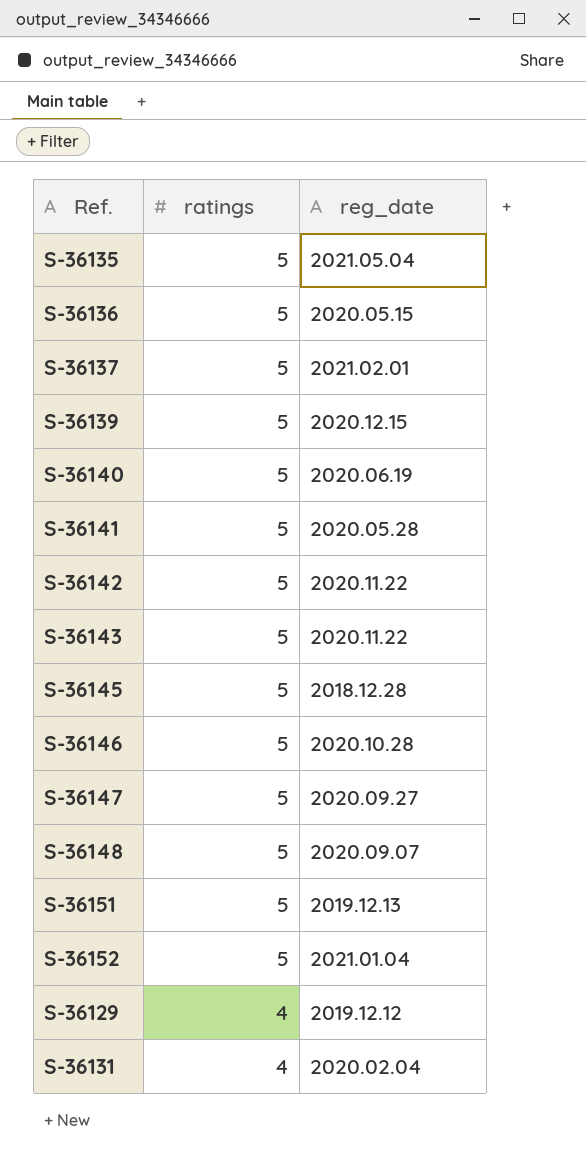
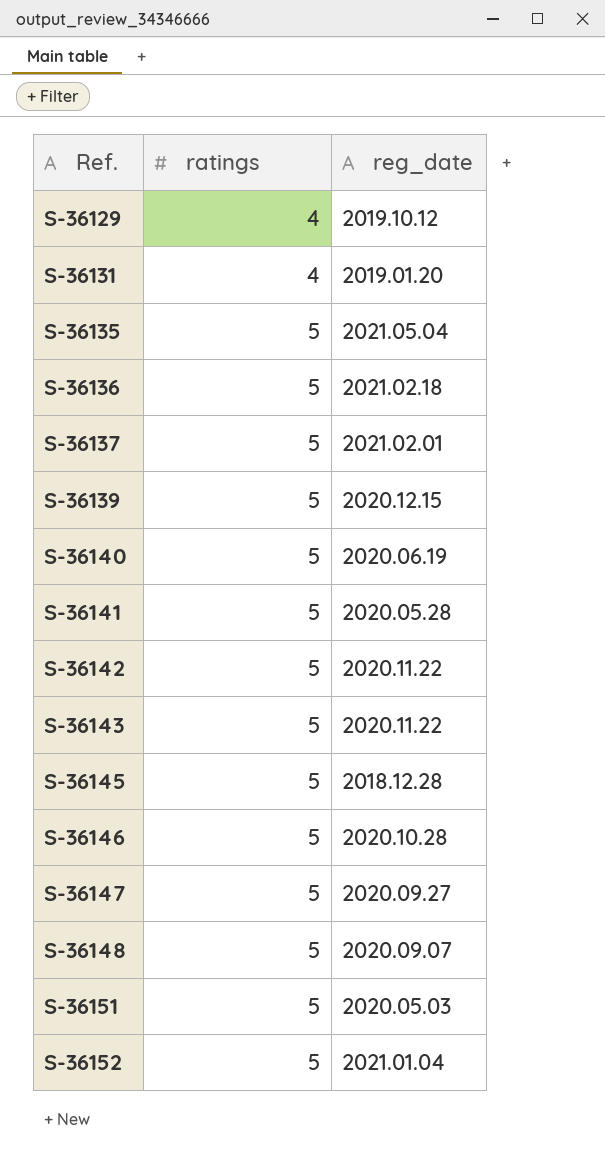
row order: ratings descending -> Ref. ascending
S-36129 | reg_date: 2019.12.12 -> 2019.10.12
S-36131 | reg_date: 2020.02.04 -> 2019.01.20
S-36136 | reg_date: 2020.05.15 -> 2021.02.18
S-36151 | reg_date: 2019.12.13 -> 2020.05.03

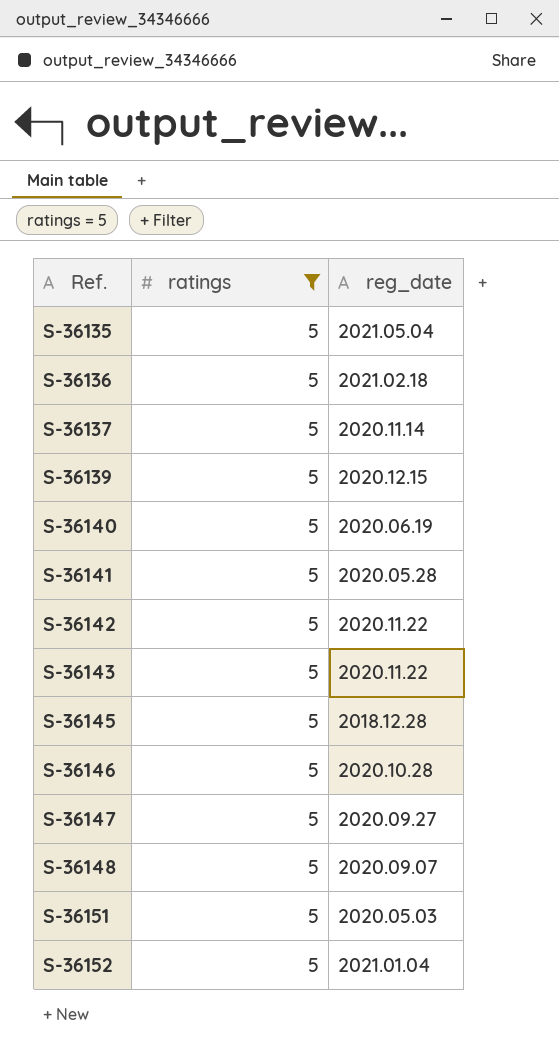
filter: none -> ratings = 5
S-36137 | reg_date: 2021.02.01 -> 2020.11.14

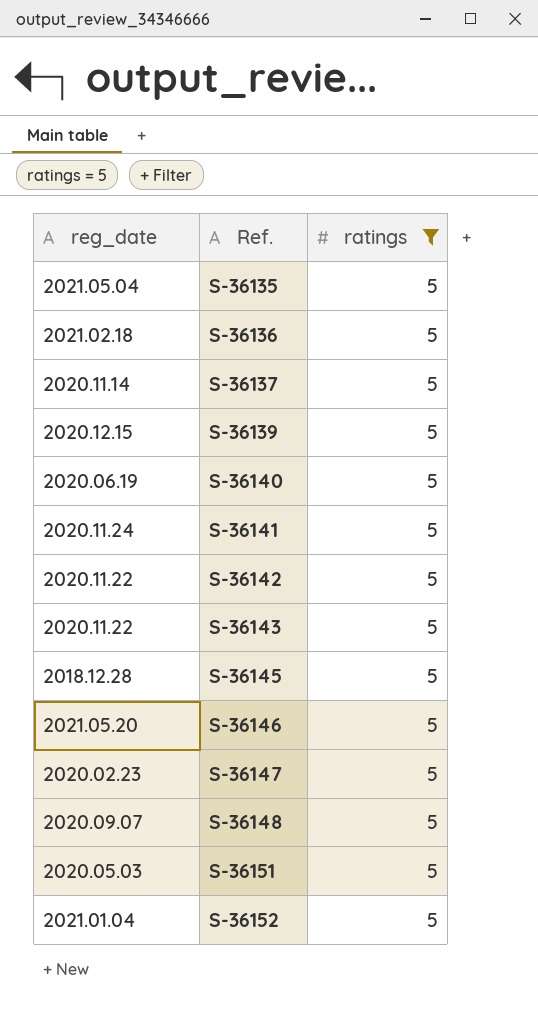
column reg_date | position: 3 -> 1
S-36141 | reg_date: 2020.05.28 -> 2020.11.24
S-36146 | reg_date: 2020.10.28 -> 2021.05.20
S-36147 | reg_date: 2020.09.27 -> 2020.02.23

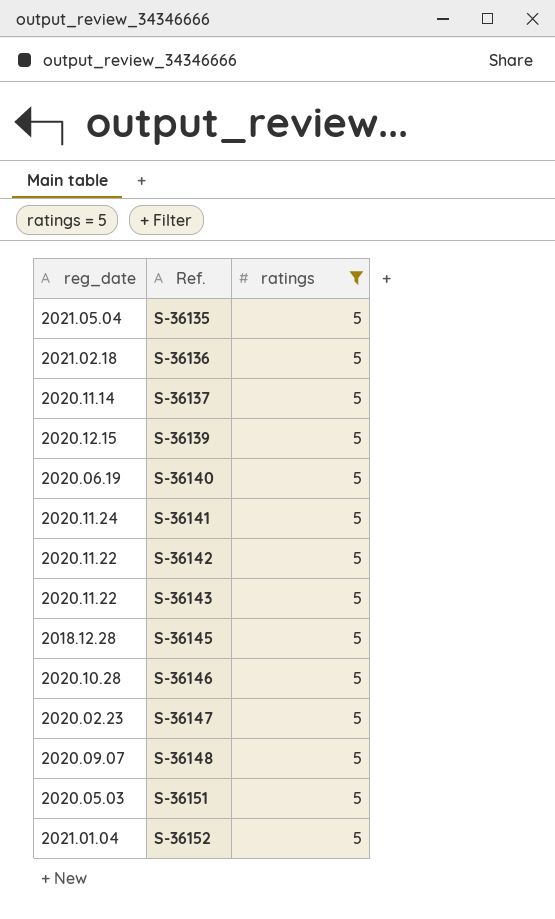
S-36146 | reg_date: 2021.05.20 -> 2020.10.28

